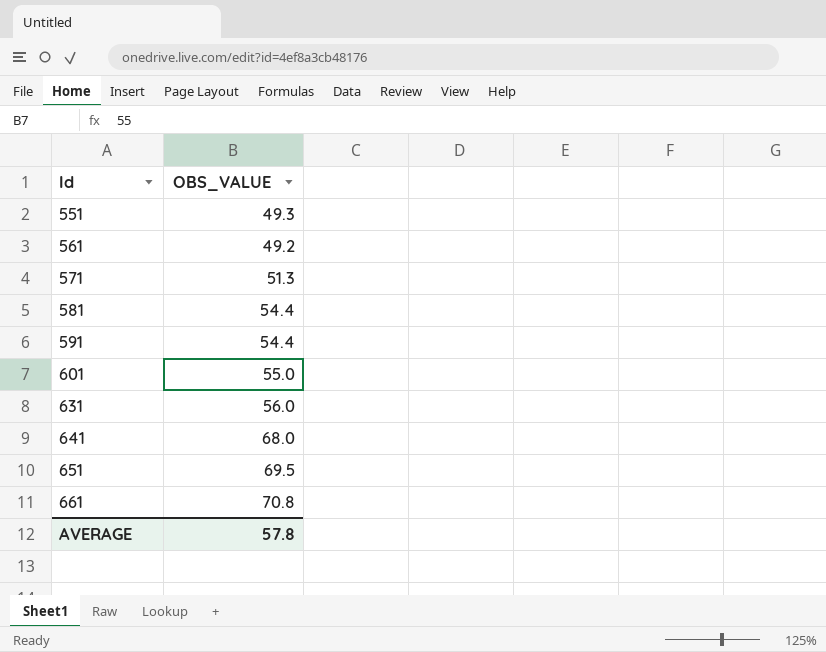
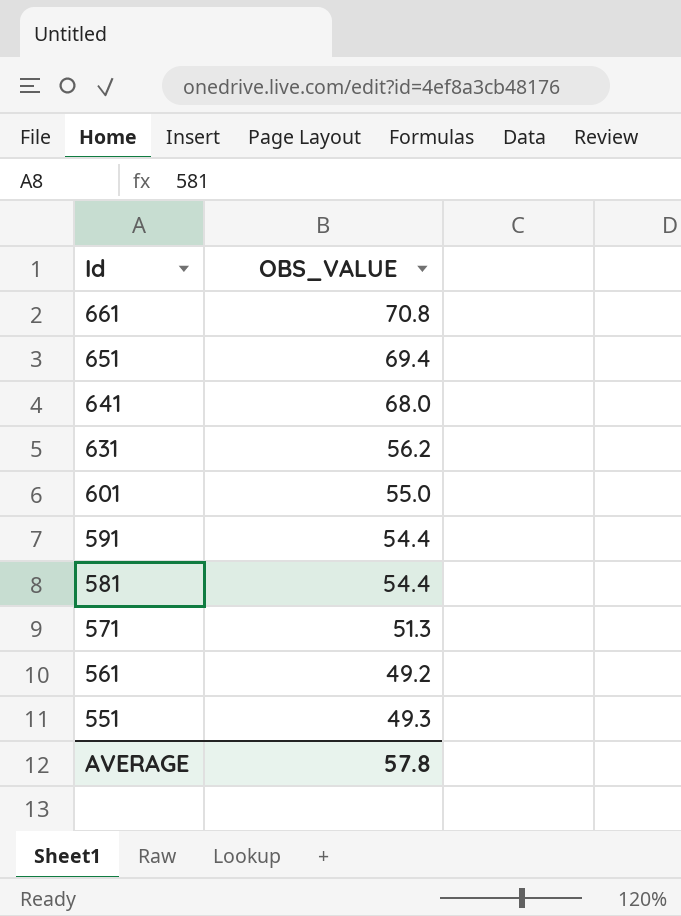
row order: Id ascending -> Id descending
651 | OBS_VALUE: 69.5 -> 69.4
631 | OBS_VALUE: 56.0 -> 56.2

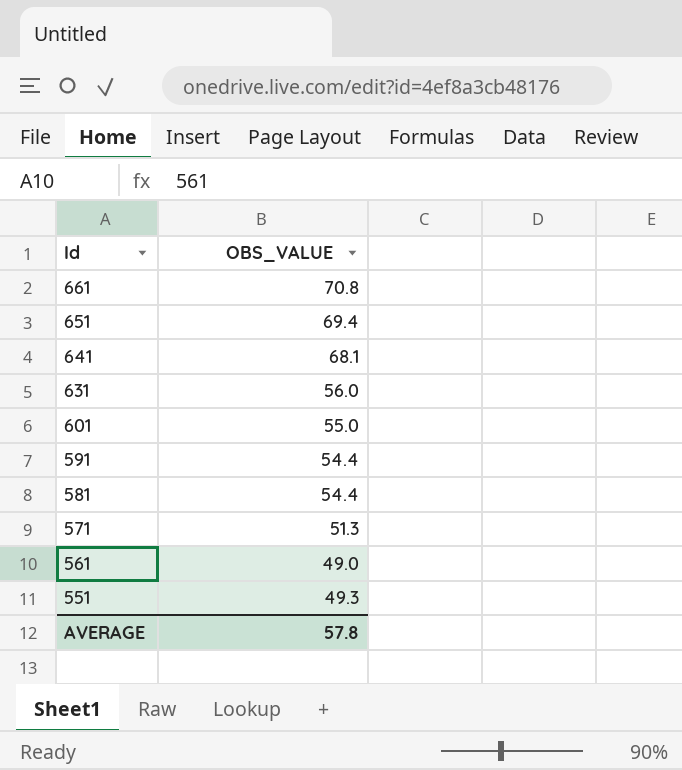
641 | OBS_VALUE: 68.0 -> 68.1
631 | OBS_VALUE: 56.2 -> 56.0
561 | OBS_VALUE: 49.2 -> 49.0

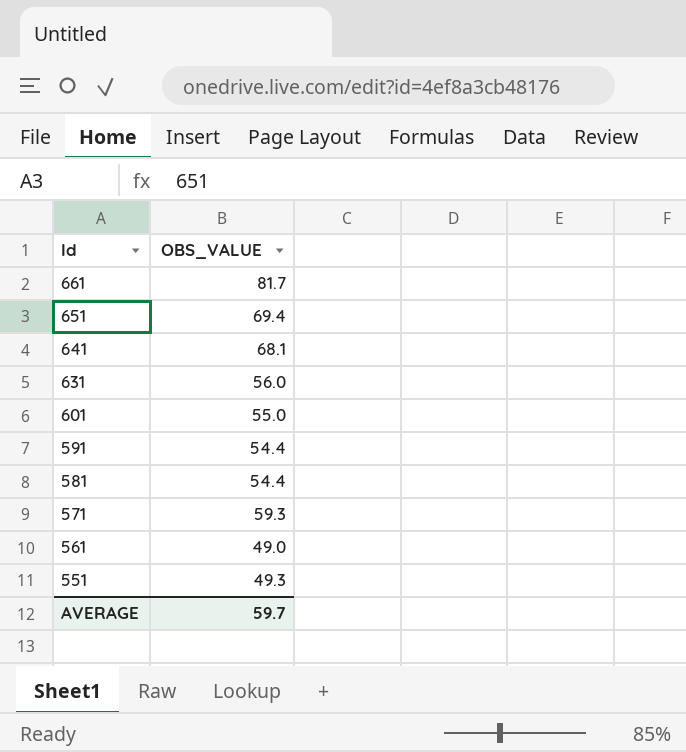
661 | OBS_VALUE: 70.8 -> 81.7
571 | OBS_VALUE: 51.3 -> 59.3
AVERAGE | OBS_VALUE: 57.8 -> 59.7

